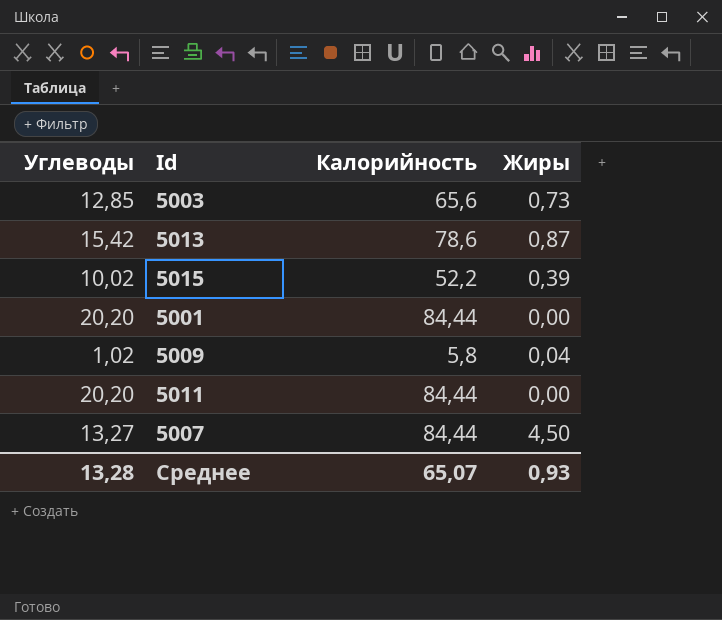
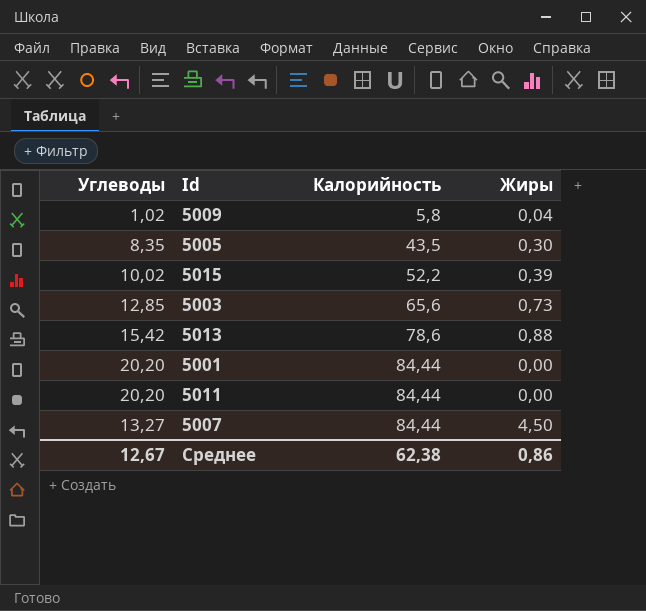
row order: none -> Калорийность ascending
row 5005: none -> 8,35 | 43,5 | 0,30
5013 | Жиры: 0,87 -> 0,88
Среднее | Углеводы: 13,28 -> 12,67
Среднее | Калорийность: 65,07 -> 62,38
Среднее | Жиры: 0,93 -> 0,86

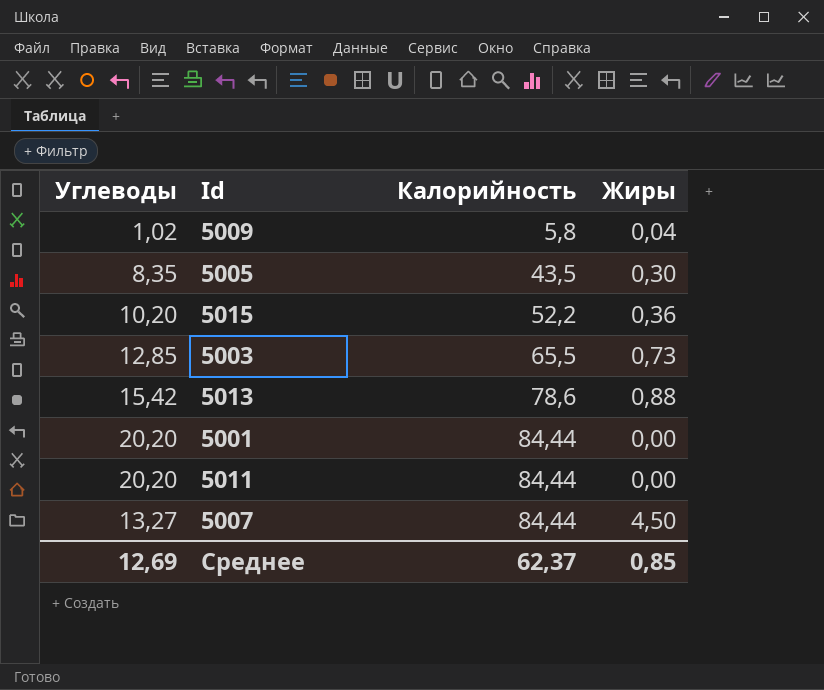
5015 | Углеводы: 10,02 -> 10,20
5015 | Жиры: 0,39 -> 0,36
5003 | Калорийность: 65,6 -> 65,5
Среднее | Углеводы: 12,67 -> 12,69
Среднее | Калорийность: 62,38 -> 62,37
Среднее | Жиры: 0,86 -> 0,85

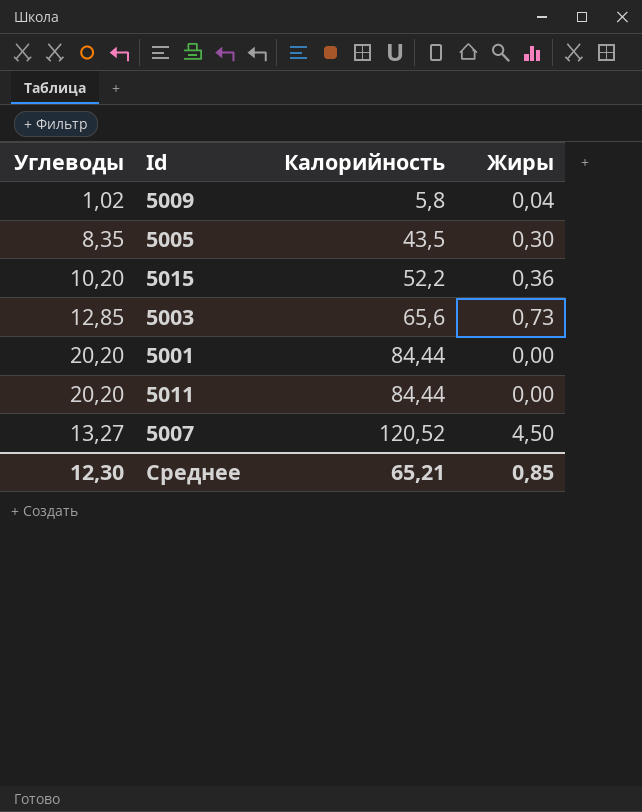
row 5013: 15,42 | 78,6 | 0,88 -> none
5003 | Калорийность: 65,5 -> 65,6
5007 | Калорийность: 84,44 -> 120,52
Среднее | Углеводы: 12,69 -> 12,30
Среднее | Калорийность: 62,37 -> 65,21

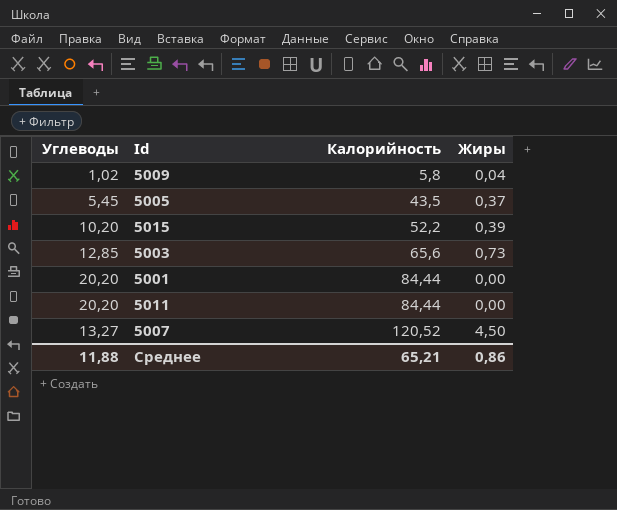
5005 | Углеводы: 8,35 -> 5,45
5005 | Жиры: 0,30 -> 0,37
5015 | Жиры: 0,36 -> 0,39
Среднее | Углеводы: 12,30 -> 11,88
Среднее | Жиры: 0,85 -> 0,86

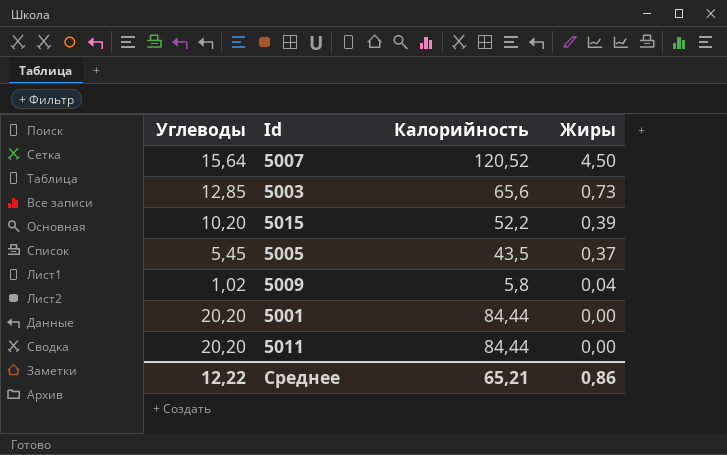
row order: Калорийность ascending -> Жиры descending
5007 | Углеводы: 13,27 -> 15,64
Среднее | Углеводы: 11,88 -> 12,22

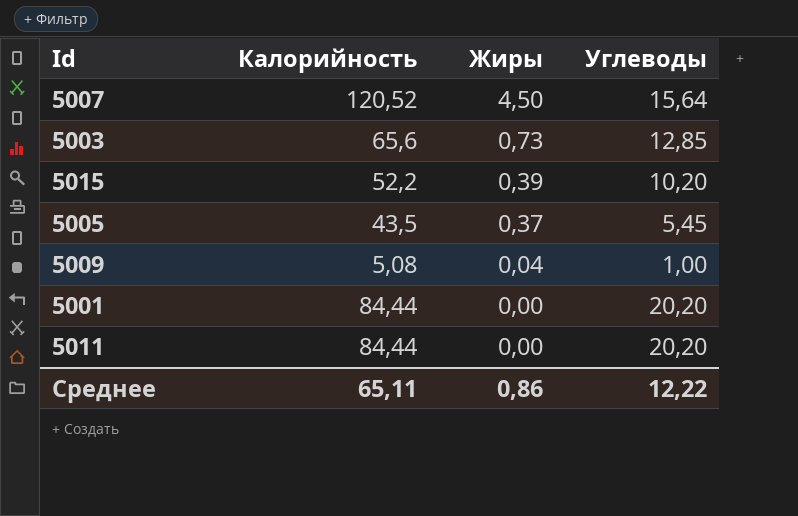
column Углеводы | position: 1 -> 4
5009 | Калорийность: 5,8 -> 5,08
5009 | Углеводы: 1,02 -> 1,00
Среднее | Калорийность: 65,21 -> 65,11

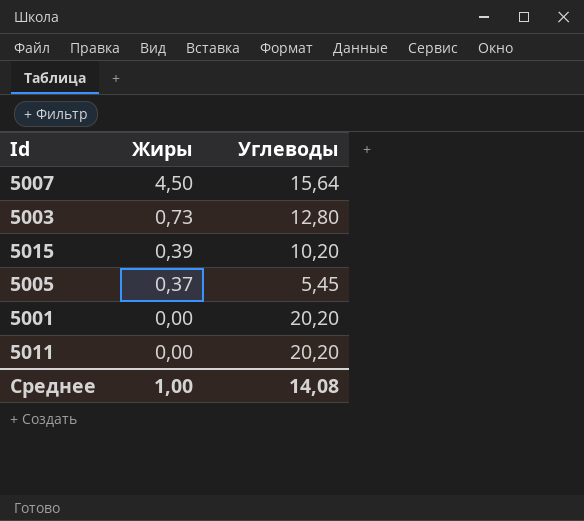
column Калорийность | position: 2 -> none
row 5009: 5,08 | 0,04 | 1,00 -> none
5003 | Углеводы: 12,85 -> 12,80
Среднее | Жиры: 0,86 -> 1,00
Среднее | Углеводы: 12,22 -> 14,08

